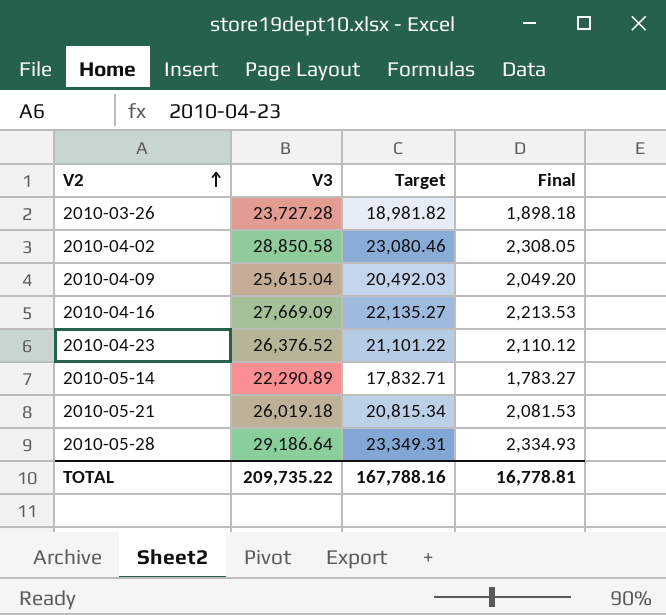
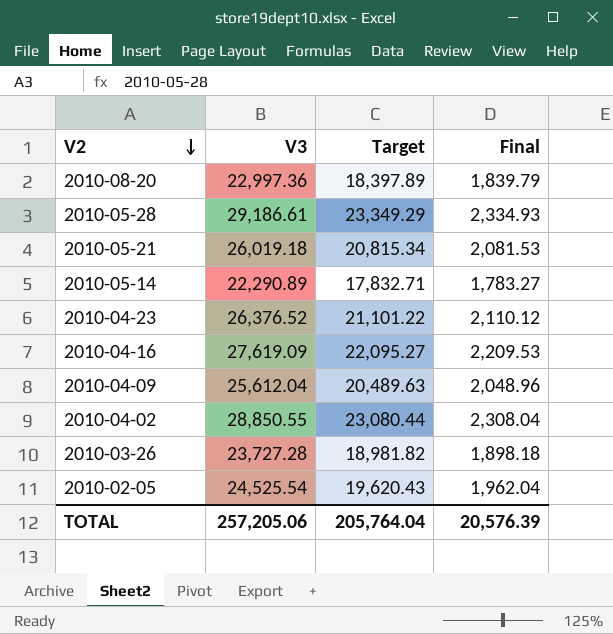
row order: V2 ascending -> V2 descending
row 2010-08-20: none -> 22,997.36 | 18,397.89 | 1,839.79
2010-05-28 | V3: 29,186.64 -> 29,186.61
2010-05-28 | Target: 23,349.31 -> 23,349.29
2010-04-16 | V3: 27,669.09 -> 27,619.09
2010-04-16 | Target: 22,135.27 -> 22,095.27
2010-04-16 | Final: 2,213.53 -> 2,209.53
2010-04-09 | V3: 25,615.04 -> 25,612.04
2010-04-09 | Target: 20,492.03 -> 20,489.63
2010-04-09 | Final: 2,049.20 -> 2,048.96
2010-04-02 | V3: 28,850.58 -> 28,850.55
2010-04-02 | Target: 23,080.46 -> 23,080.44
2010-04-02 | Final: 2,308.05 -> 2,308.04
row 2010-02-05: none -> 24,525.54 | 19,620.43 | 1,962.04
TOTAL | V3: 209,735.22 -> 257,205.06
TOTAL | Target: 167,788.16 -> 205,764.04
TOTAL | Final: 16,778.81 -> 20,576.39

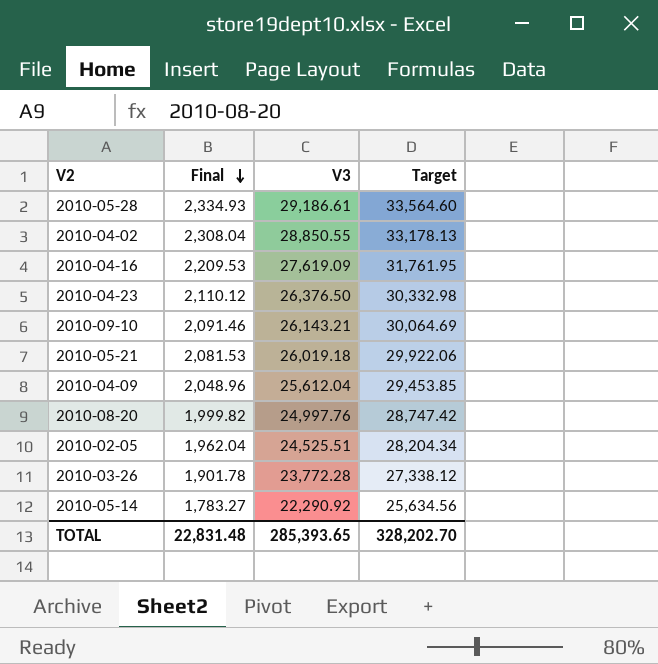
row order: V2 descending -> Final descending
column Final | position: 4 -> 2
column Target | formula: [V3] * 0.8 -> [V3] * 1.15
2010-04-23 | V3: 26,376.52 -> 26,376.50
row 2010-09-10: none -> 2,091.46 | 26,143.21 | 30,064.69
2010-08-20 | Final: 1,839.79 -> 1,999.82
2010-08-20 | V3: 22,997.36 -> 24,997.76
2010-02-05 | V3: 24,525.54 -> 24,525.51
2010-03-26 | Final: 1,898.18 -> 1,901.78
2010-03-26 | V3: 23,727.28 -> 23,772.28
2010-05-14 | V3: 22,290.89 -> 22,290.92
TOTAL | Final: 20,576.39 -> 22,831.48
TOTAL | V3: 257,205.06 -> 285,393.65
TOTAL | Target: 205,764.04 -> 328,202.70

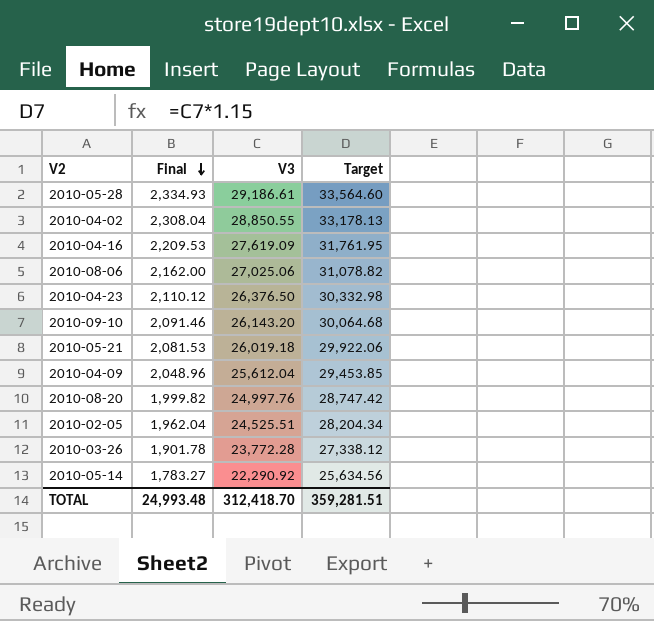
row 2010-08-06: none -> 2,162.00 | 27,025.06 | 31,078.82
2010-09-10 | V3: 26,143.21 -> 26,143.20
2010-09-10 | Target: 30,064.69 -> 30,064.68
TOTAL | Final: 22,831.48 -> 24,993.48
TOTAL | V3: 285,393.65 -> 312,418.70
TOTAL | Target: 328,202.70 -> 359,281.51

